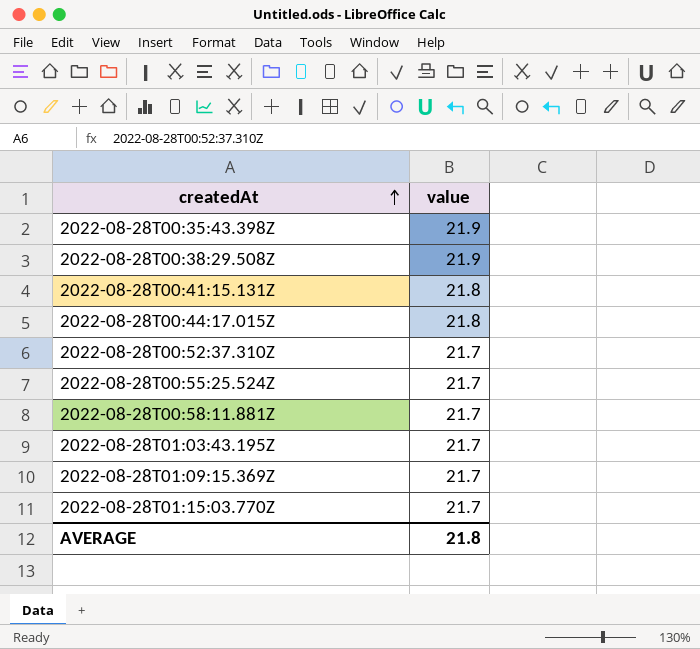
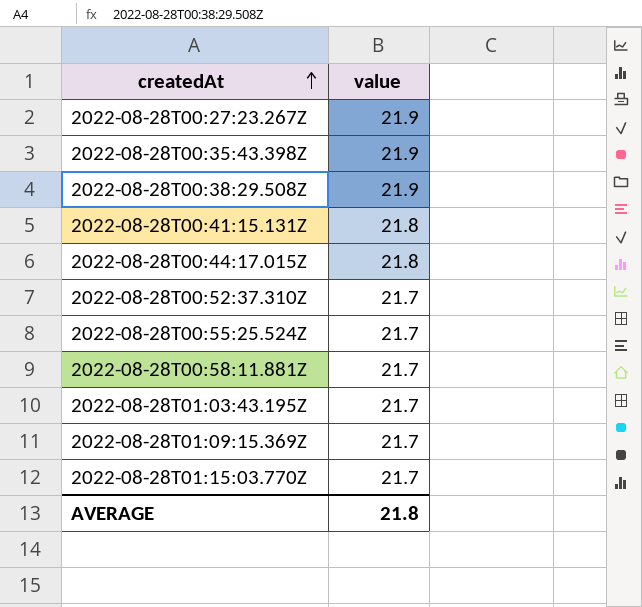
row 2022-08-28T00:27:23.267Z: none -> 21.9

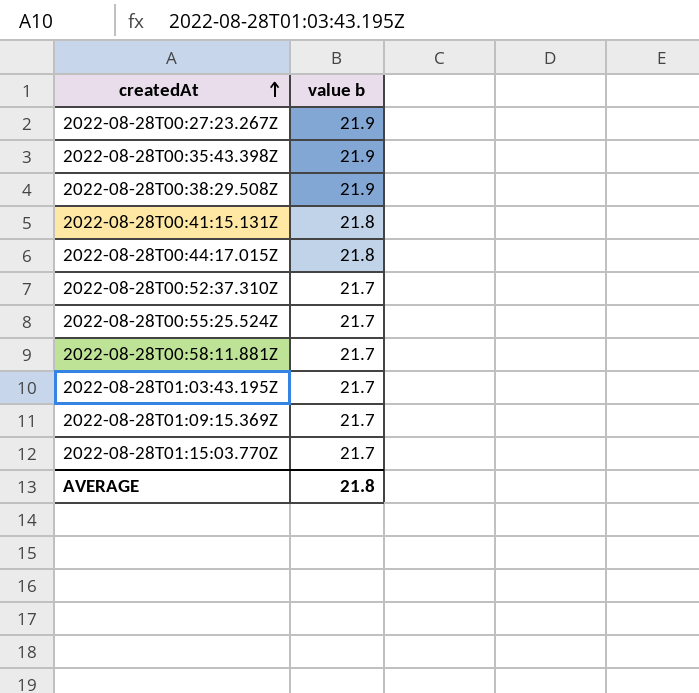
column name: value -> value b

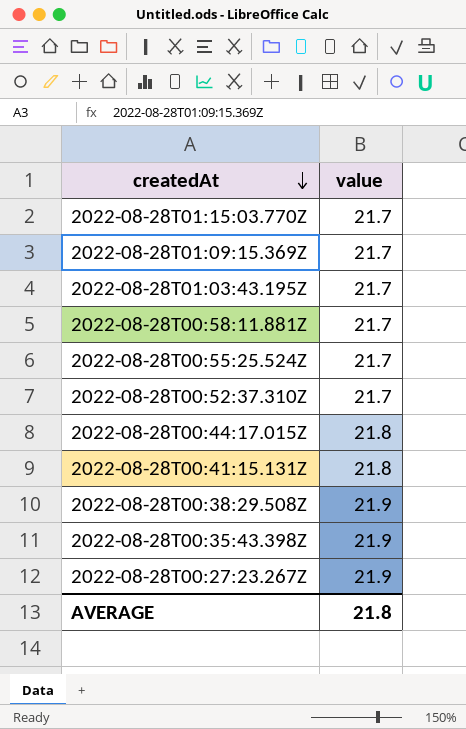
row order: createdAt ascending -> createdAt descending
column name: value b -> value

